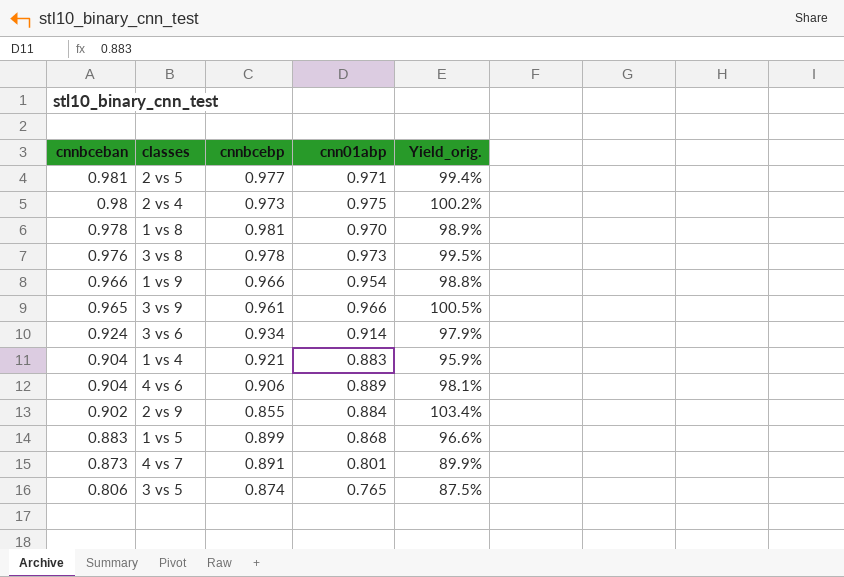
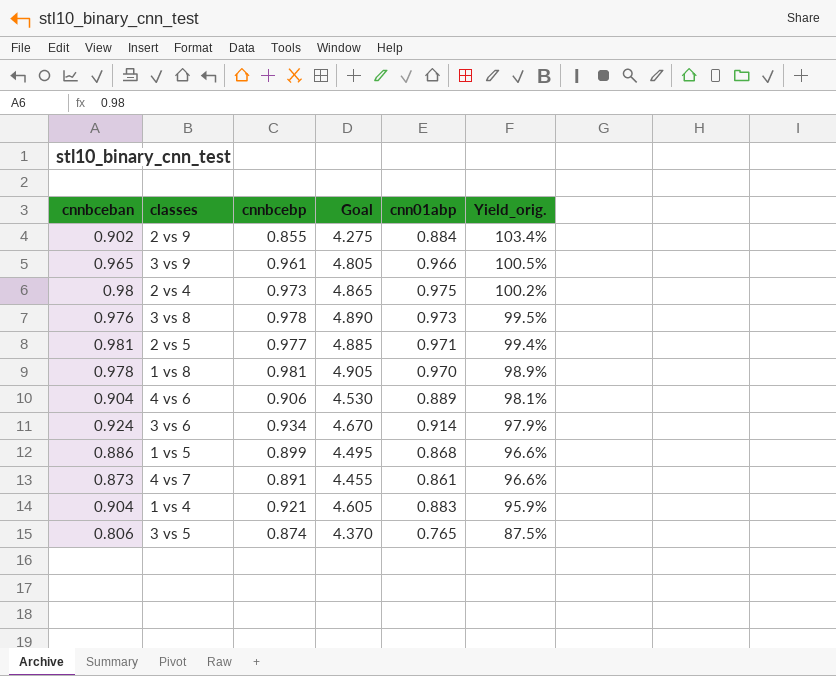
row order: cnnbceban descending -> Yield_orig. descending
column Goal | formula: none -> [cnnbcebp] * 5
row 1 vs 9: 0.966 | 0.966 | 0.954 | 98.8% -> none
1 vs 5 | cnnbceban: 0.883 -> 0.886
4 vs 7 | cnn01abp: 0.801 -> 0.861
4 vs 7 | Yield_orig.: 89.9% -> 96.6%

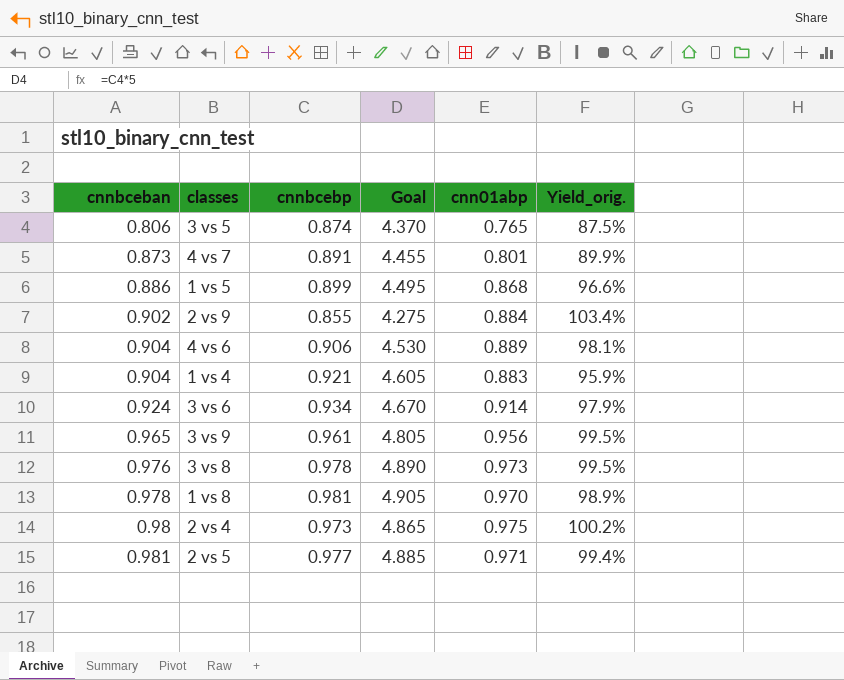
row order: Yield_orig. descending -> cnnbceban ascending
4 vs 7 | cnn01abp: 0.861 -> 0.801
4 vs 7 | Yield_orig.: 96.6% -> 89.9%
3 vs 9 | cnn01abp: 0.966 -> 0.956
3 vs 9 | Yield_orig.: 100.5% -> 99.5%

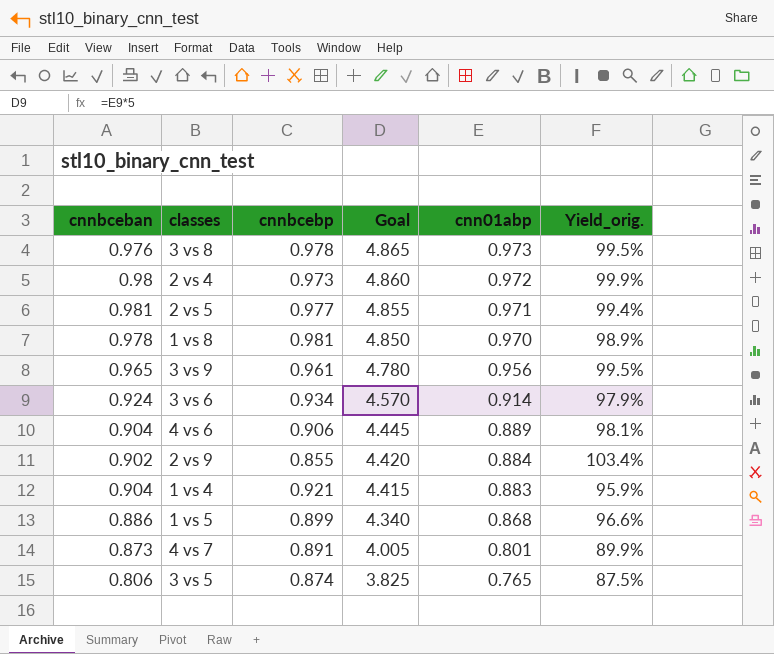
row order: cnnbceban ascending -> Goal descending
column Goal | formula: [cnnbcebp] * 5 -> [cnn01abp] * 5
2 vs 4 | cnn01abp: 0.975 -> 0.972
2 vs 4 | Yield_orig.: 100.2% -> 99.9%

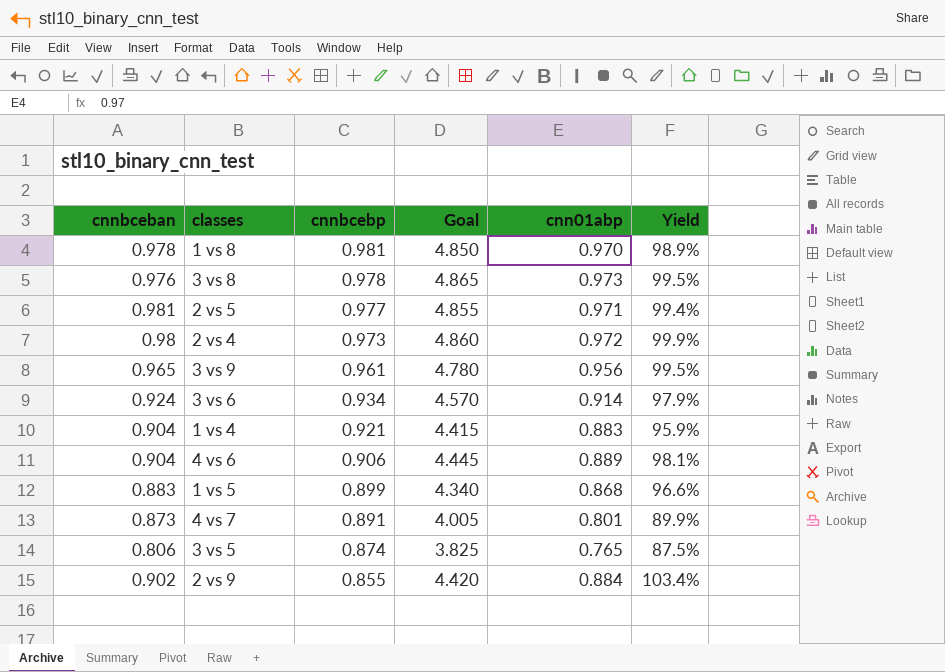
row order: Goal descending -> cnnbcebp descending
column name: Yield_orig. -> Yield
1 vs 5 | cnnbceban: 0.886 -> 0.883

